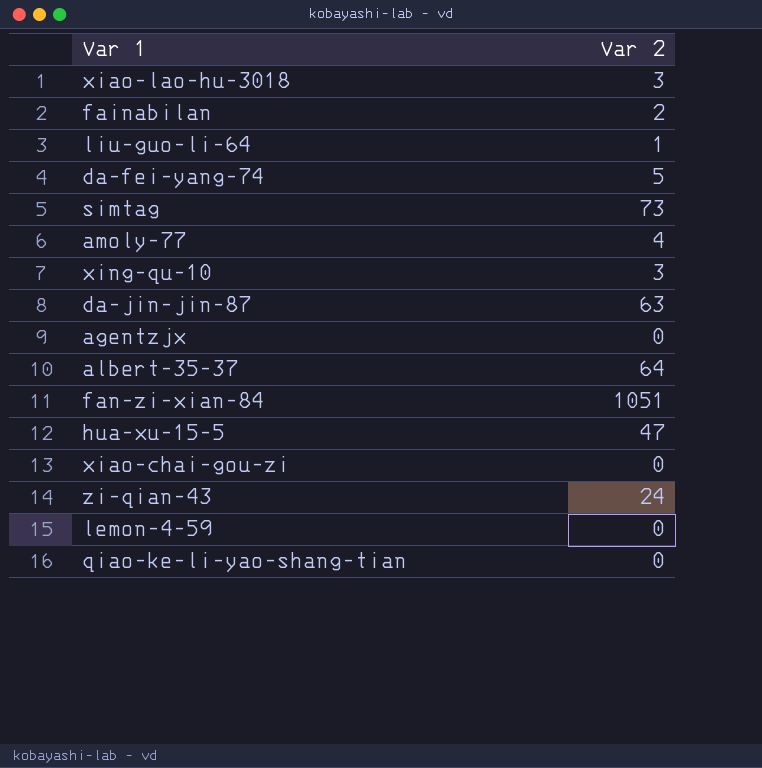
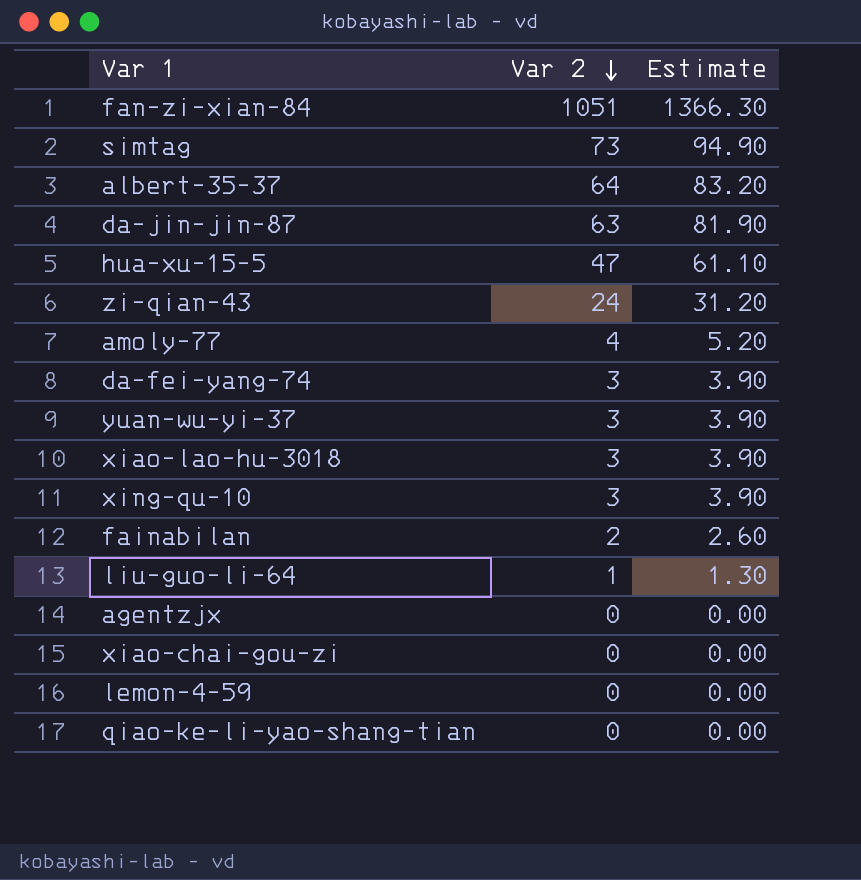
row order: none -> Var 2 descending
column Estimate | formula: none -> [Var 2] * 1.3
da-fei-yang-74 | Var 2: 5 -> 3
row yuan-wu-yi-37: none -> 3 | 3.90

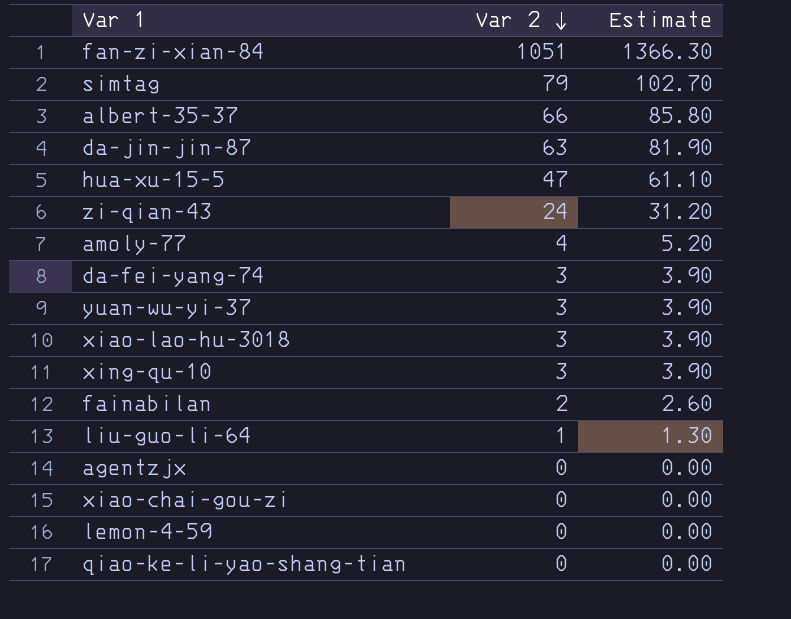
simtag | Var 2: 73 -> 79
simtag | Estimate: 94.90 -> 102.70
albert-35-37 | Var 2: 64 -> 66
albert-35-37 | Estimate: 83.20 -> 85.80

